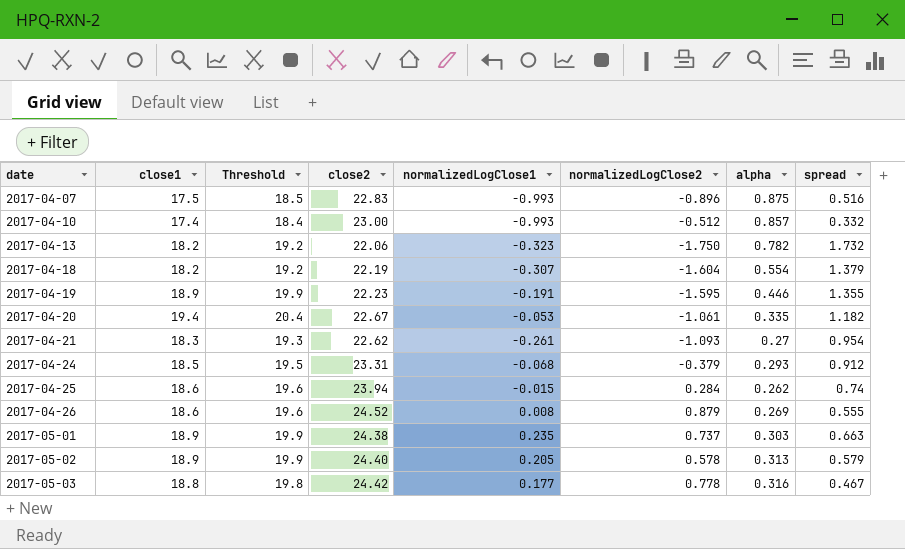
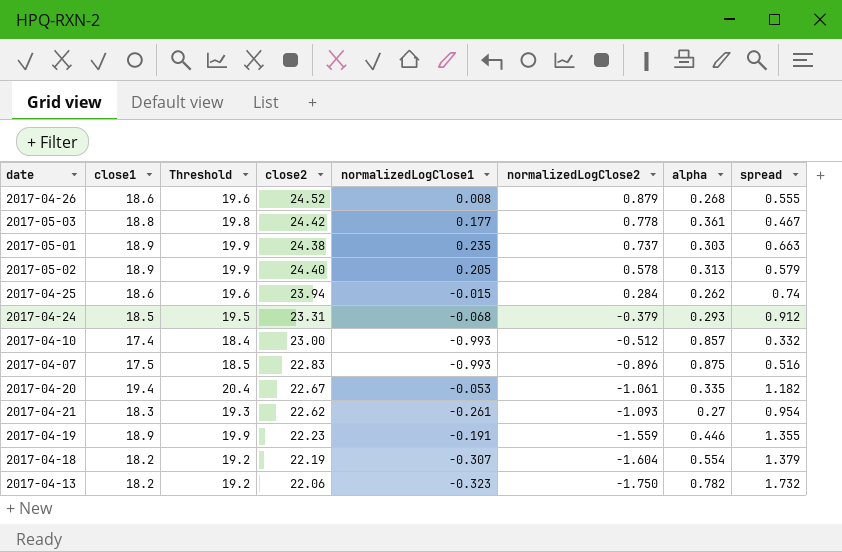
row order: date ascending -> normalizedLogClose2 descending
2017-04-26 | alpha: 0.269 -> 0.268
2017-05-03 | alpha: 0.316 -> 0.361
2017-04-19 | normalizedLogClose2: -1.595 -> -1.559

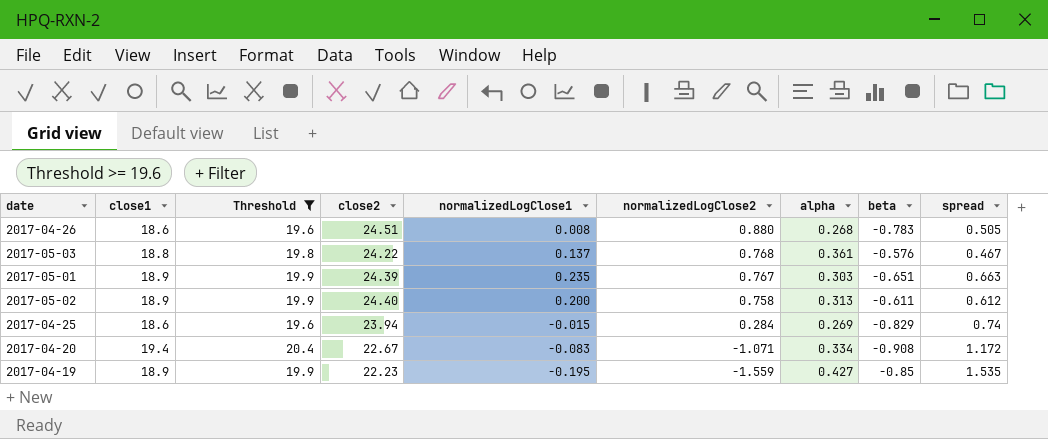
filter: none -> Threshold >= 19.6
column beta | position: none -> 8
2017-04-26 | close2: 24.52 -> 24.51
2017-04-26 | normalizedLogClose2: 0.879 -> 0.880
2017-04-26 | spread: 0.555 -> 0.505
2017-05-03 | close2: 24.42 -> 24.22
2017-05-03 | normalizedLogClose1: 0.177 -> 0.137
2017-05-03 | normalizedLogClose2: 0.778 -> 0.768
2017-05-01 | close2: 24.38 -> 24.39
2017-05-01 | normalizedLogClose2: 0.737 -> 0.767
2017-05-02 | normalizedLogClose1: 0.205 -> 0.200
2017-05-02 | normalizedLogClose2: 0.578 -> 0.758
2017-05-02 | spread: 0.579 -> 0.612
2017-04-25 | alpha: 0.262 -> 0.269
2017-04-20 | normalizedLogClose1: -0.053 -> -0.083
2017-04-20 | normalizedLogClose2: -1.061 -> -1.071
2017-04-20 | alpha: 0.335 -> 0.334
2017-04-20 | spread: 1.182 -> 1.172
2017-04-19 | normalizedLogClose1: -0.191 -> -0.195
2017-04-19 | alpha: 0.446 -> 0.427
2017-04-19 | spread: 1.355 -> 1.535

